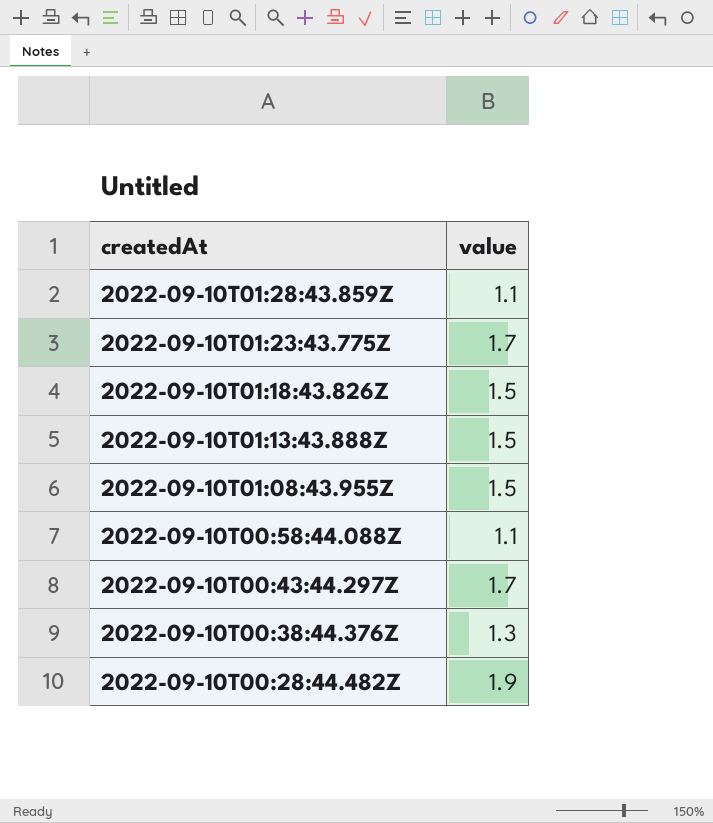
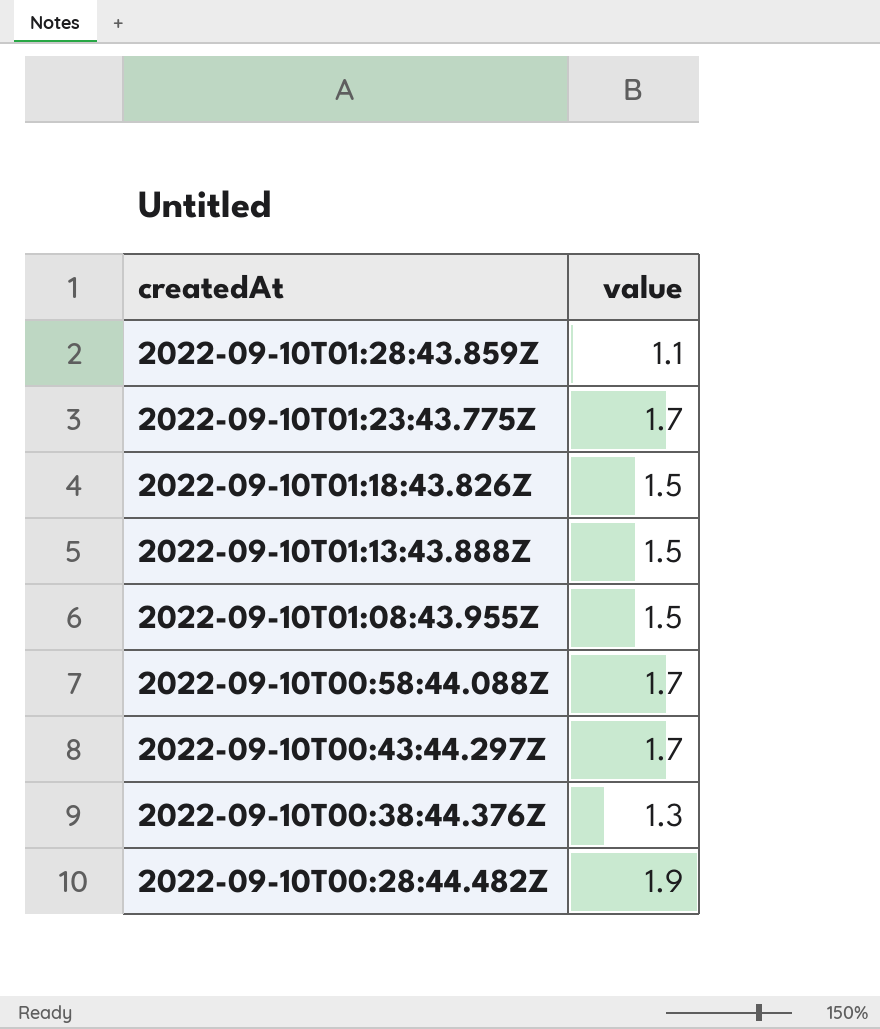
2022-09-10T00:58:44.088Z | value: 1.1 -> 1.7

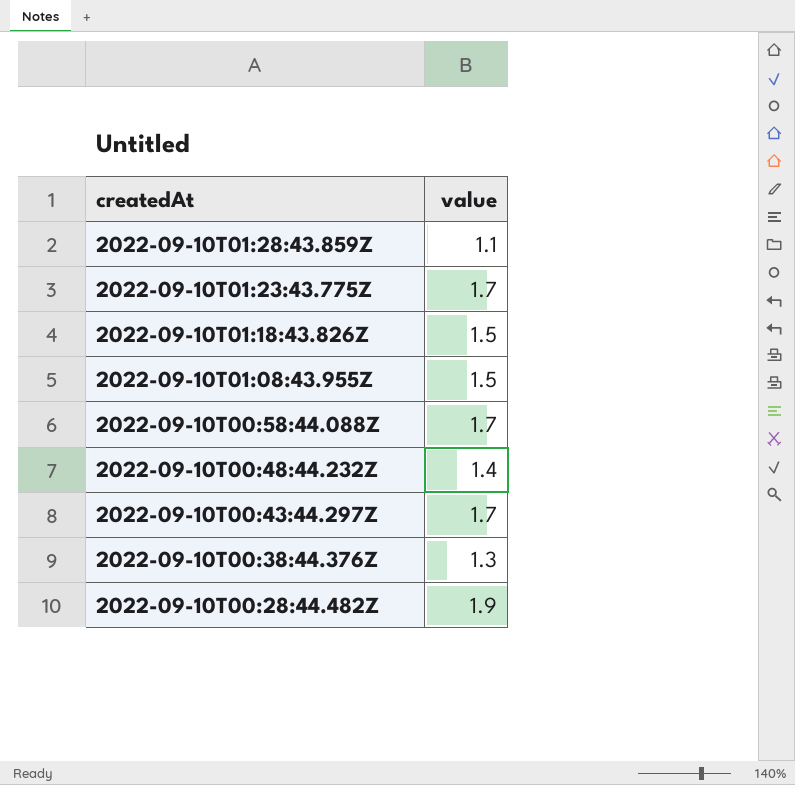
row 2022-09-10T01:13:43.888Z: 1.5 -> none
row 2022-09-10T00:48:44.232Z: none -> 1.4

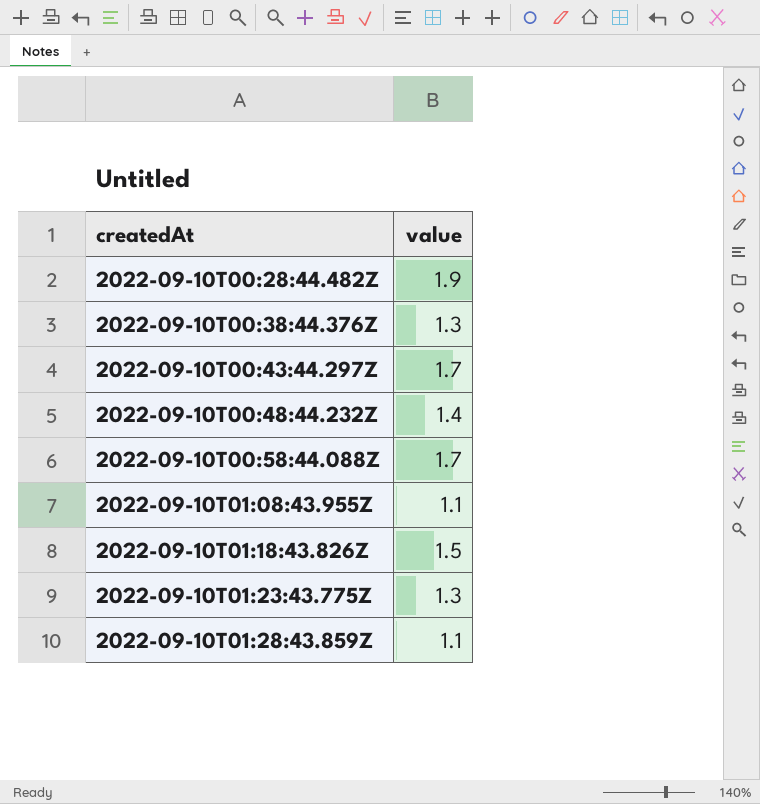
row order: createdAt descending -> createdAt ascending
2022-09-10T01:08:43.955Z | value: 1.5 -> 1.1
2022-09-10T01:23:43.775Z | value: 1.7 -> 1.3

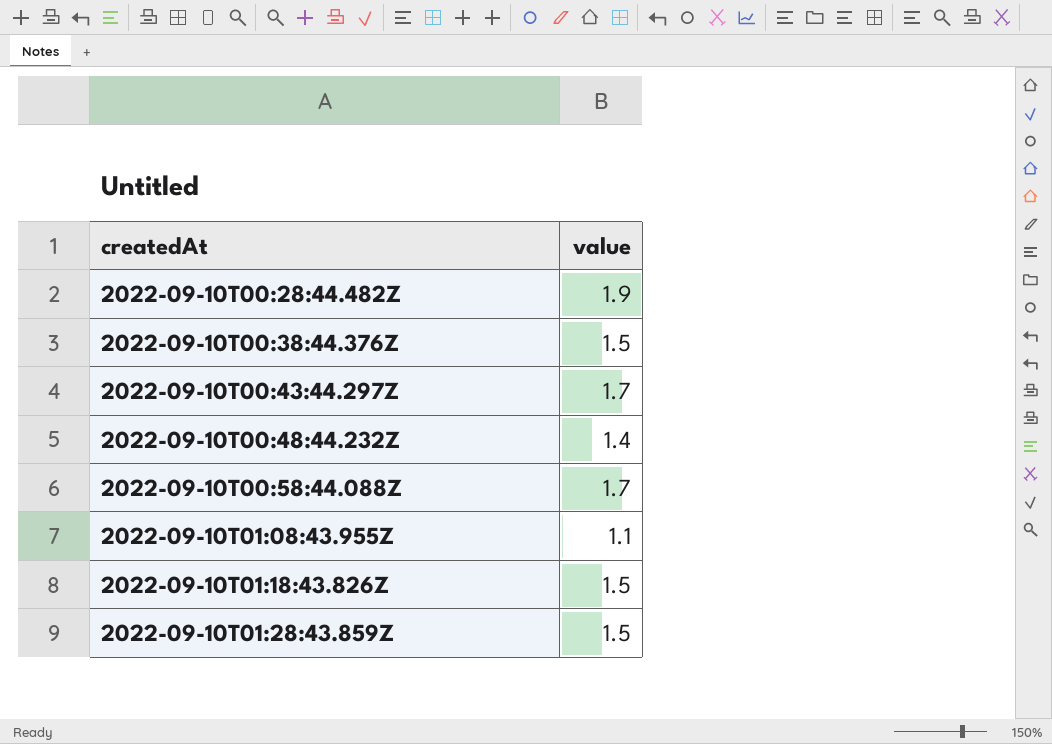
row 2022-09-10T01:23:43.775Z: 1.3 -> none
2022-09-10T00:38:44.376Z | value: 1.3 -> 1.5
2022-09-10T01:28:43.859Z | value: 1.1 -> 1.5

